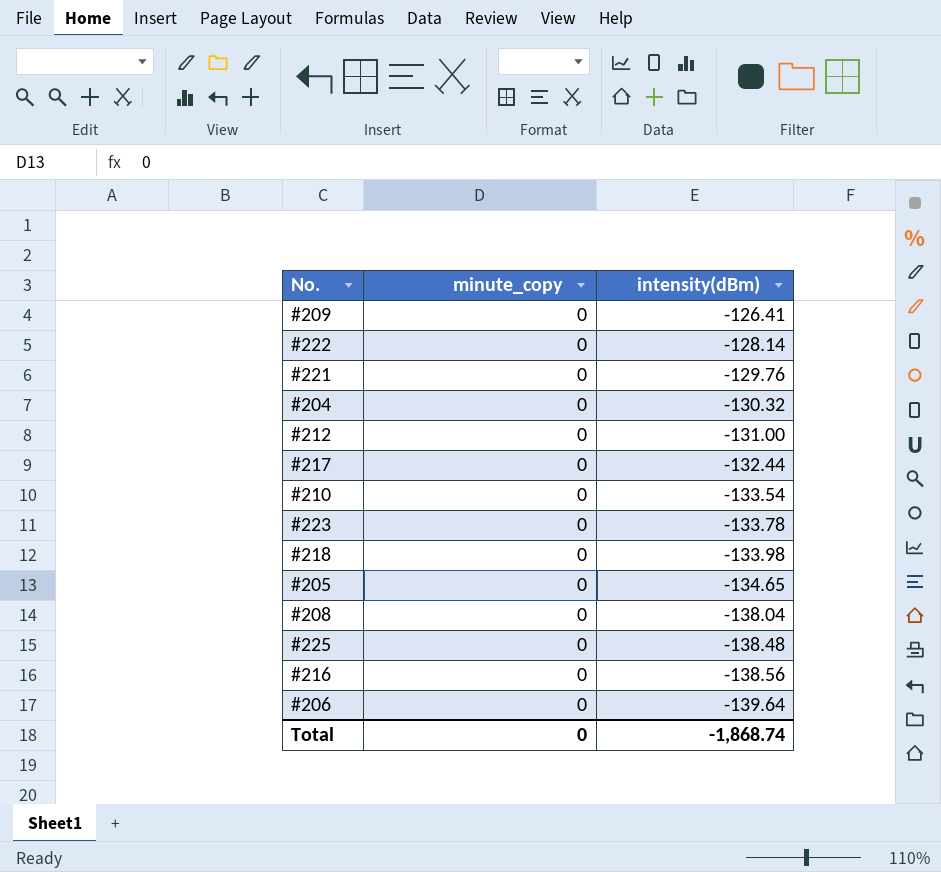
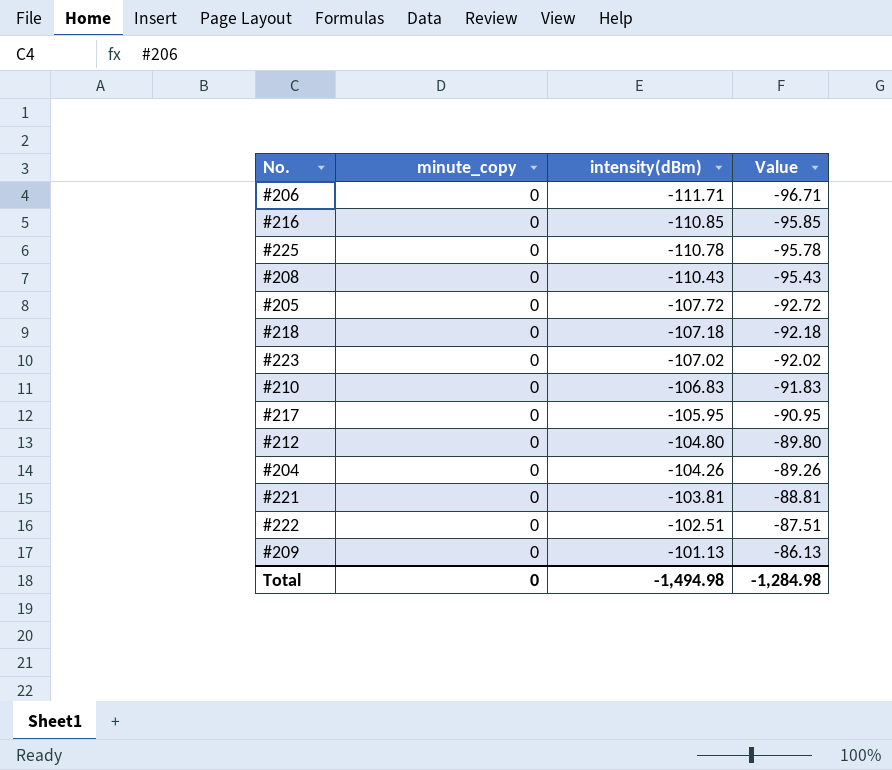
row order: intensity(dBm) descending -> intensity(dBm) ascending
column Value | formula: none -> [intensity(dBm)] + 15
#206 | intensity(dBm): -139.64 -> -111.71
#216 | intensity(dBm): -138.56 -> -110.85
#225 | intensity(dBm): -138.48 -> -110.78
#208 | intensity(dBm): -138.04 -> -110.43
#205 | intensity(dBm): -134.65 -> -107.72
#218 | intensity(dBm): -133.98 -> -107.18
#223 | intensity(dBm): -133.78 -> -107.02
#210 | intensity(dBm): -133.54 -> -106.83
#217 | intensity(dBm): -132.44 -> -105.95
#212 | intensity(dBm): -131.00 -> -104.80
#204 | intensity(dBm): -130.32 -> -104.26
#221 | intensity(dBm): -129.76 -> -103.81
#222 | intensity(dBm): -128.14 -> -102.51
#209 | intensity(dBm): -126.41 -> -101.13
Total | intensity(dBm): -1,868.74 -> -1,494.98

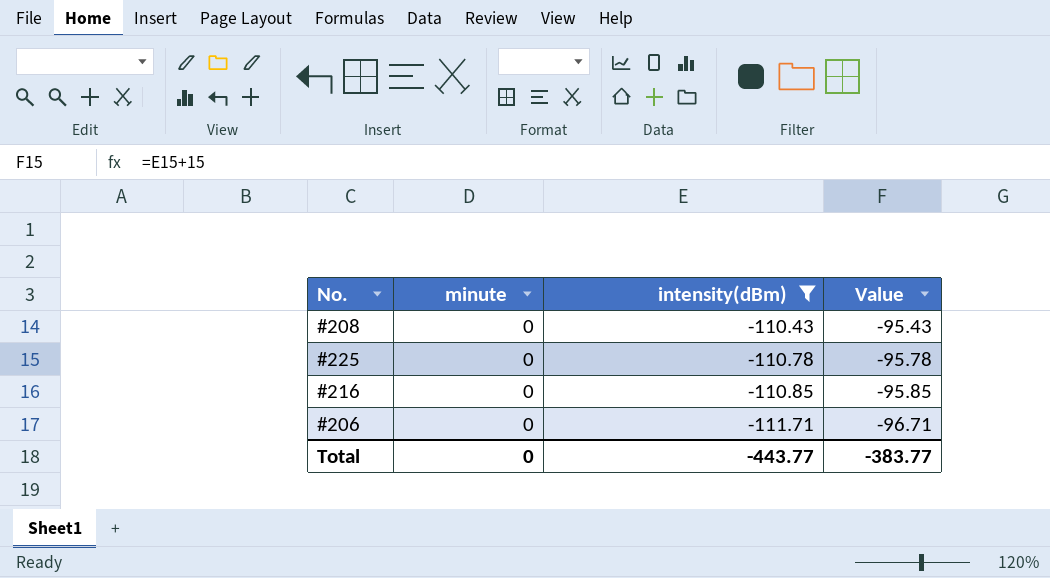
filter: none -> intensity(dBm) <= -110.43
row order: intensity(dBm) ascending -> intensity(dBm) descending
column name: minute_copy -> minute
Total | intensity(dBm): -1,494.98 -> -443.77
Total | Value: -1,284.98 -> -383.77

